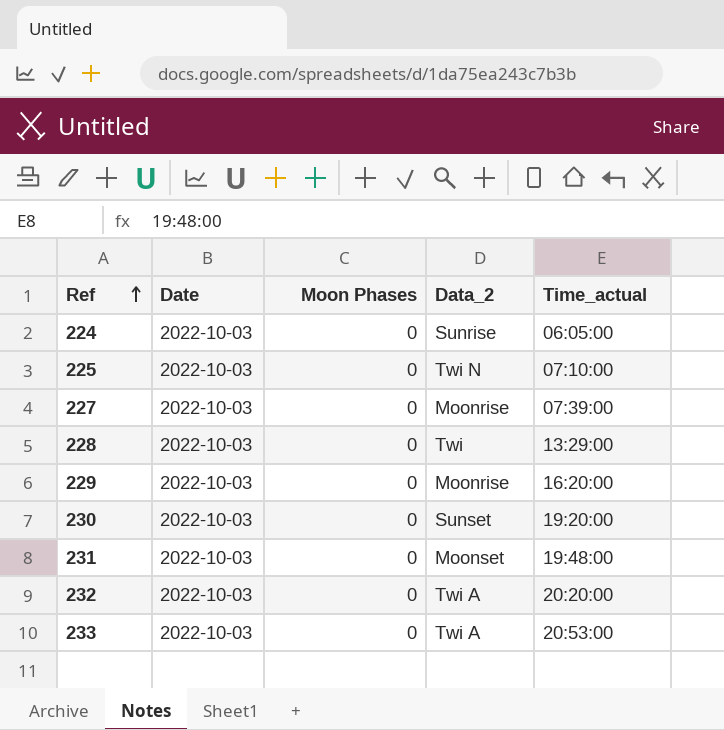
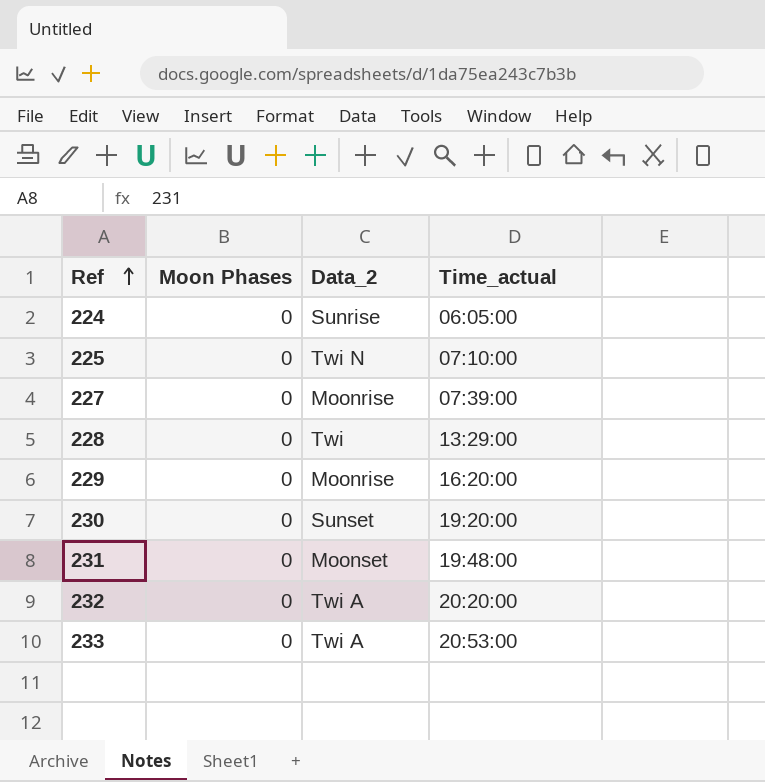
column Date | position: 2 -> none

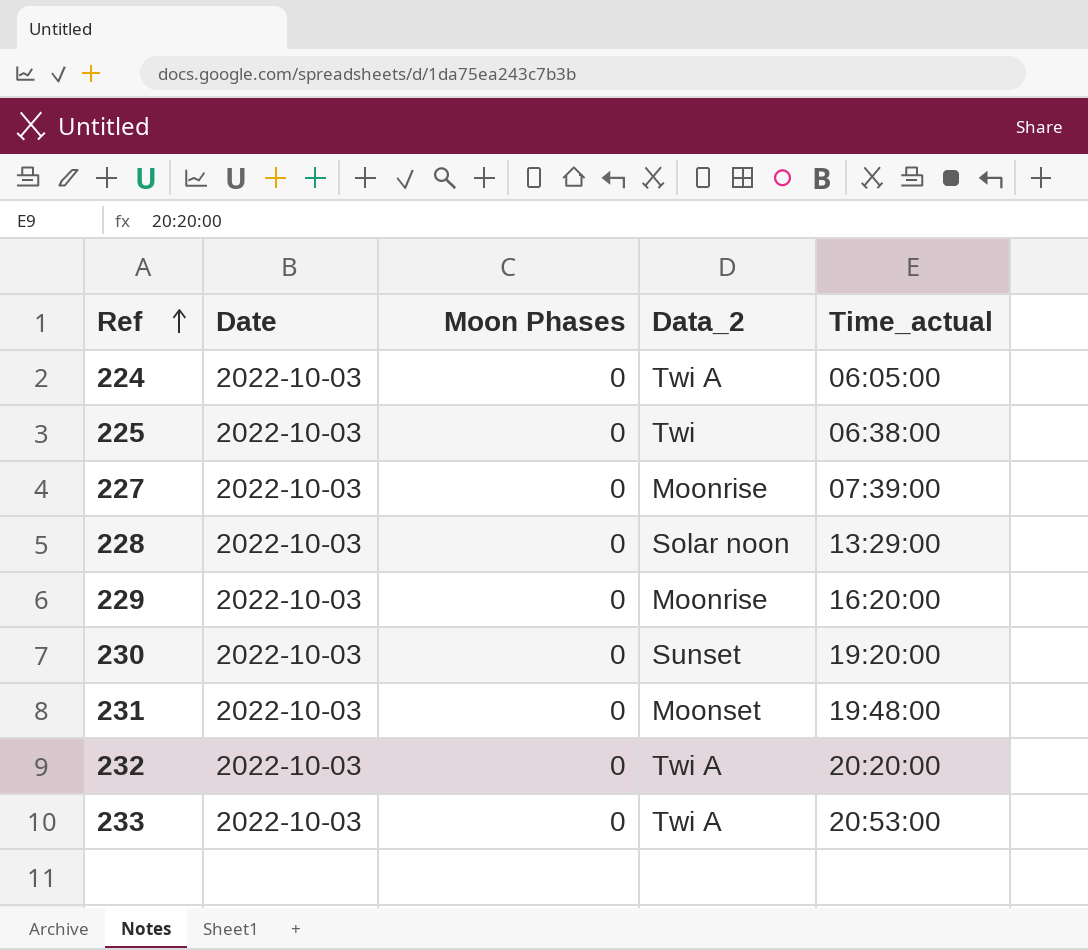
column Date | position: none -> 2
224 | Data_2: Sunrise -> Twi A
225 | Data_2: Twi N -> Twi
225 | Time_actual: 07:10:00 -> 06:38:00
228 | Data_2: Twi -> Solar noon

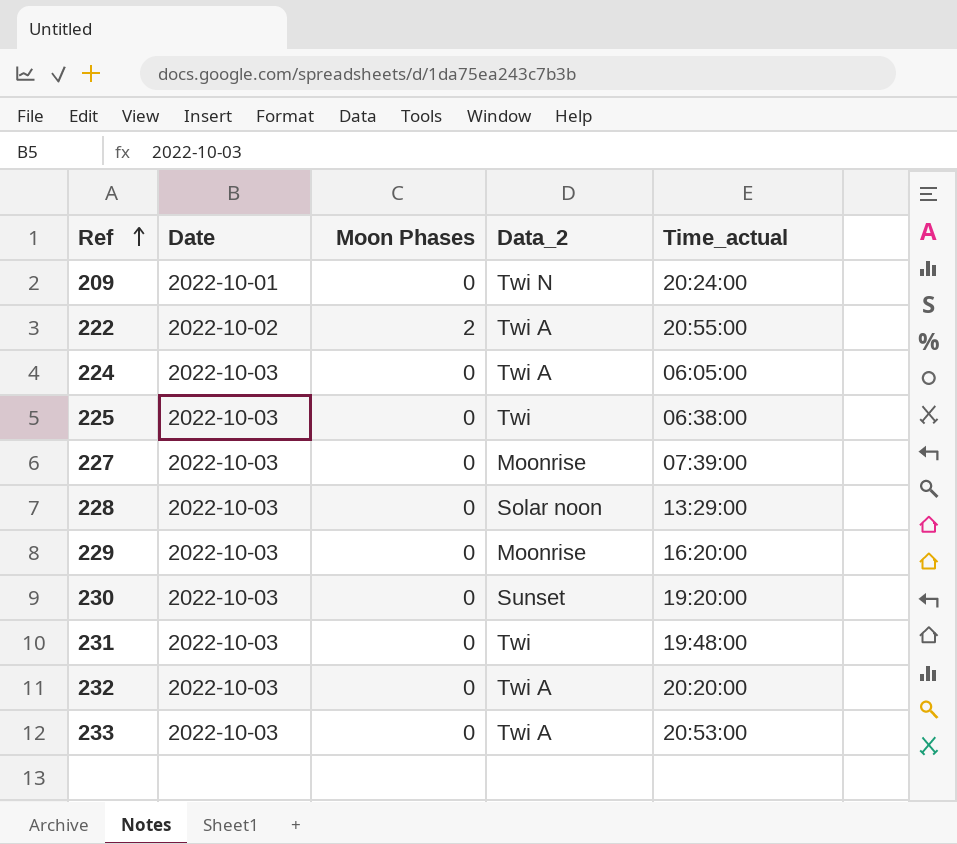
row 209: none -> 2022-10-01 | 0 | Twi N | 20:24:00
row 222: none -> 2022-10-02 | 2 | Twi A | 20:55:00
231 | Data_2: Moonset -> Twi

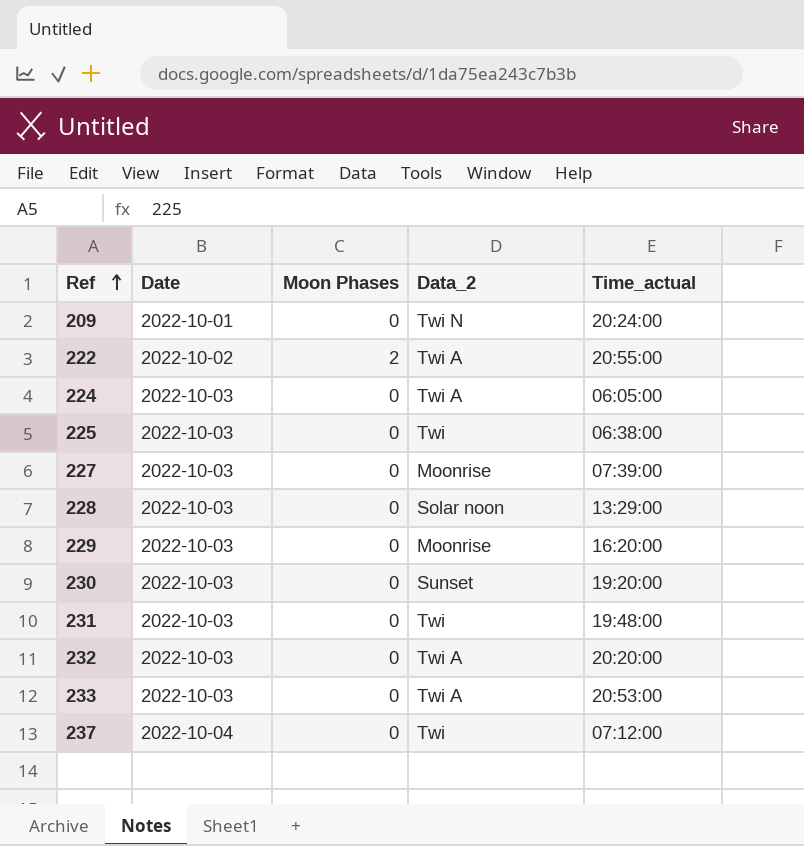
row 237: none -> 2022-10-04 | 0 | Twi | 07:12:00

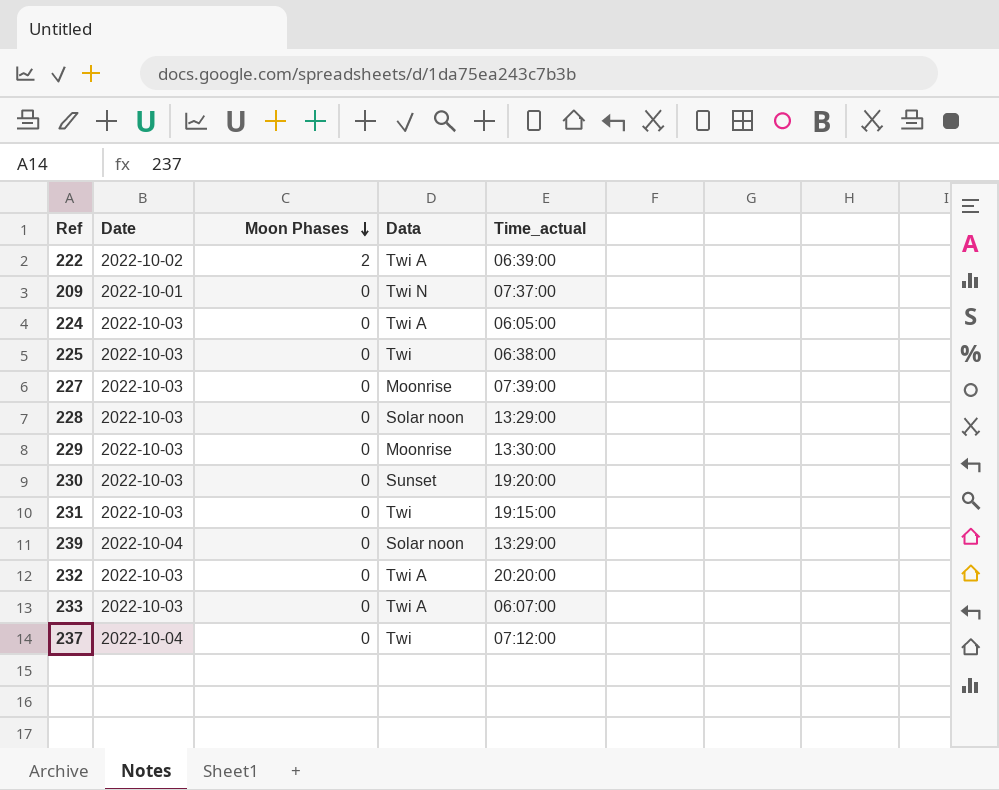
row order: Ref ascending -> Moon Phases descending
column name: Data_2 -> Data
222 | Time_actual: 20:55:00 -> 06:39:00
209 | Time_actual: 20:24:00 -> 07:37:00
229 | Time_actual: 16:20:00 -> 13:30:00
231 | Time_actual: 19:48:00 -> 19:15:00
row 239: none -> 2022-10-04 | 0 | Solar noon | 13:29:00
233 | Time_actual: 20:53:00 -> 06:07:00

